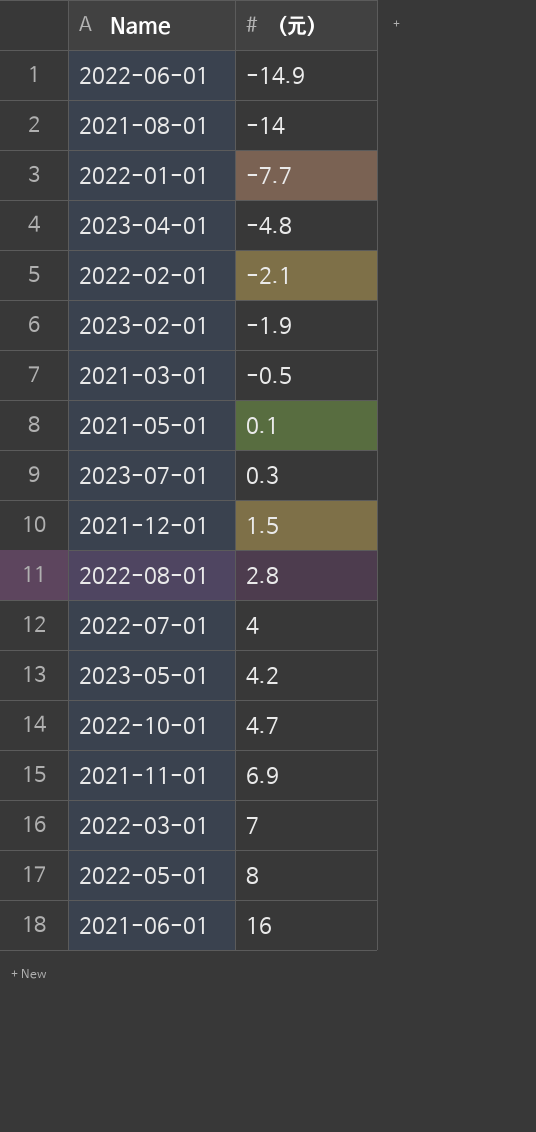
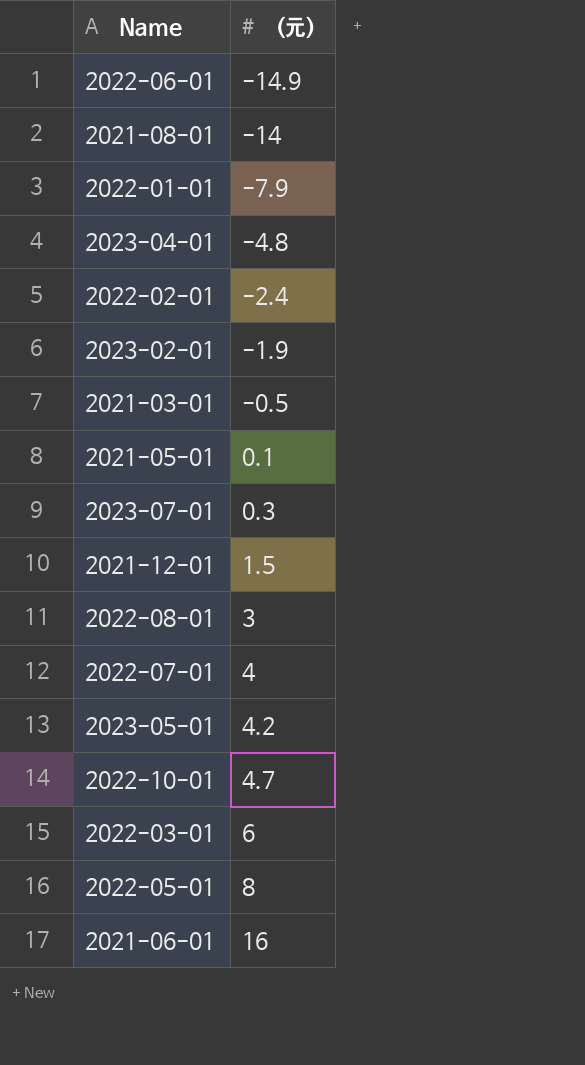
row 2021-11-01: 6.9 -> none
2022-01-01 | (元): -7.7 -> -7.9
2022-02-01 | (元): -2.1 -> -2.4
2022-08-01 | (元): 2.8 -> 3
2022-03-01 | (元): 7 -> 6

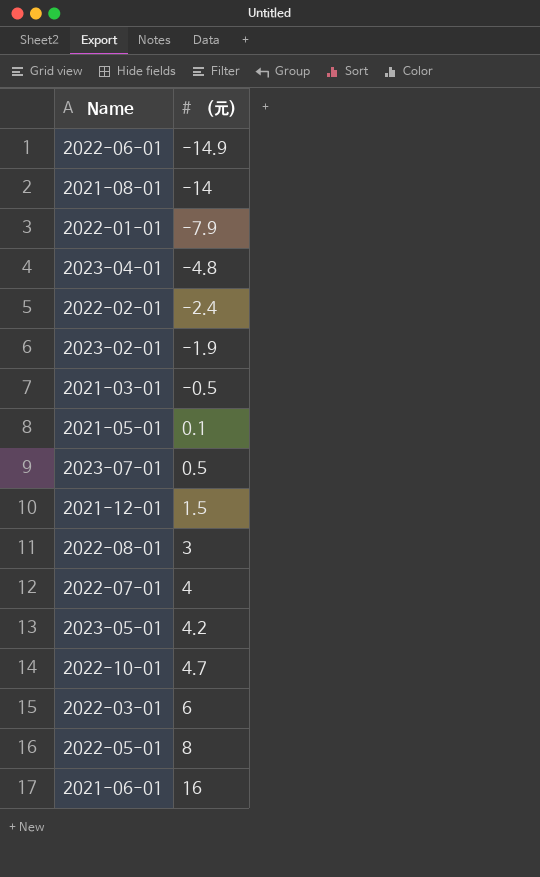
2023-07-01 | (元): 0.3 -> 0.5

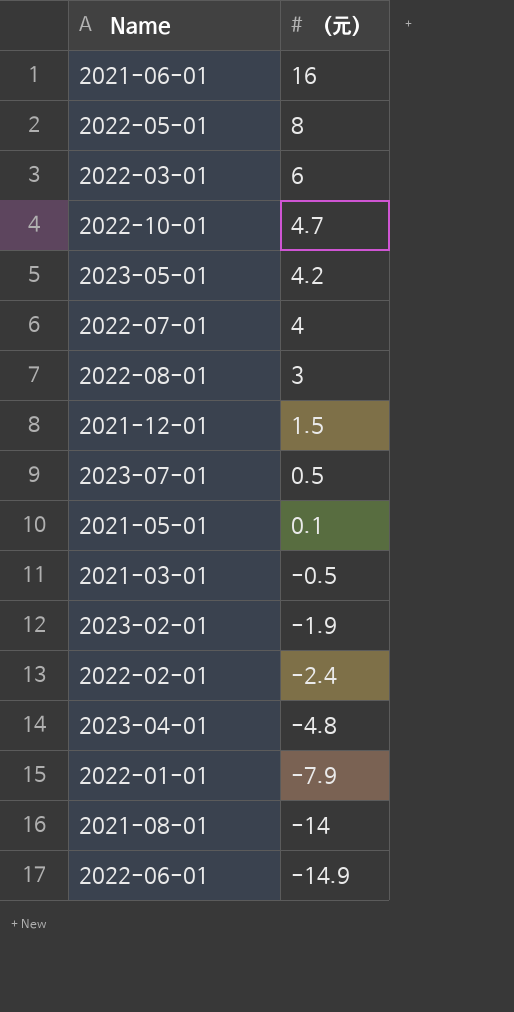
row order: (元) ascending -> (元) descending

